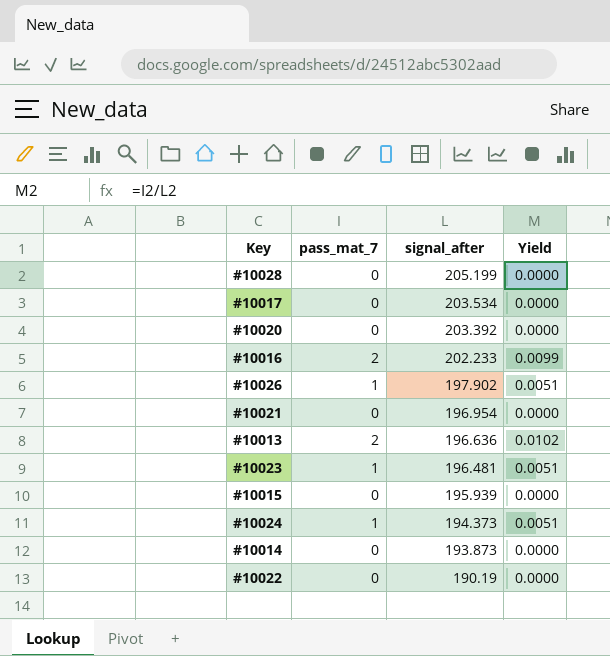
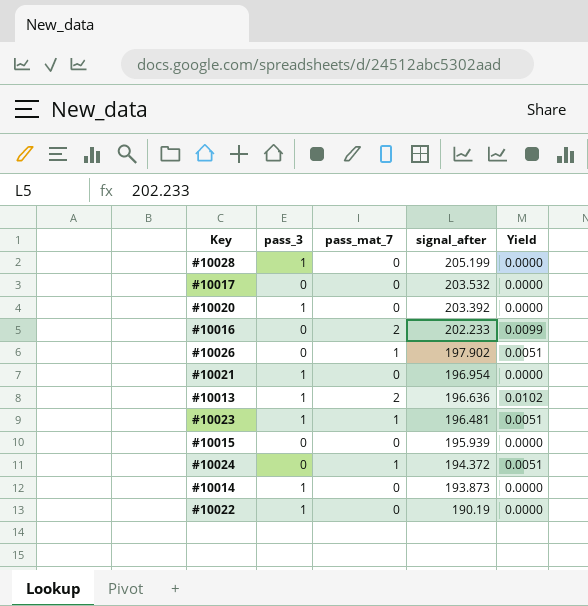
column pass_3 | position: none -> 2
#10017 | signal_after: 203.534 -> 203.532
#10024 | signal_after: 194.373 -> 194.372

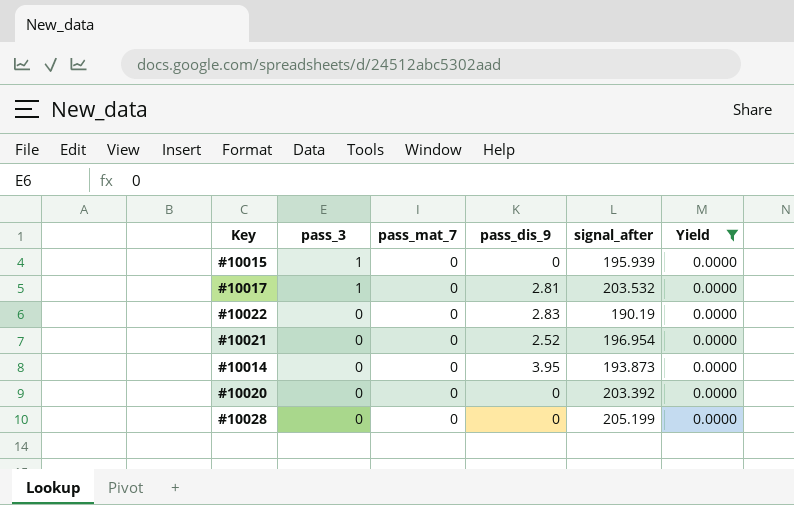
filter: none -> Yield = 0.0000
row order: signal_after descending -> pass_3 descending
column pass_dis_9 | position: none -> 4
#10015 | pass_3: 0 -> 1
#10017 | pass_3: 0 -> 1
#10022 | pass_3: 1 -> 0
#10021 | pass_3: 1 -> 0
#10014 | pass_3: 1 -> 0
#10020 | pass_3: 1 -> 0
#10028 | pass_3: 1 -> 0

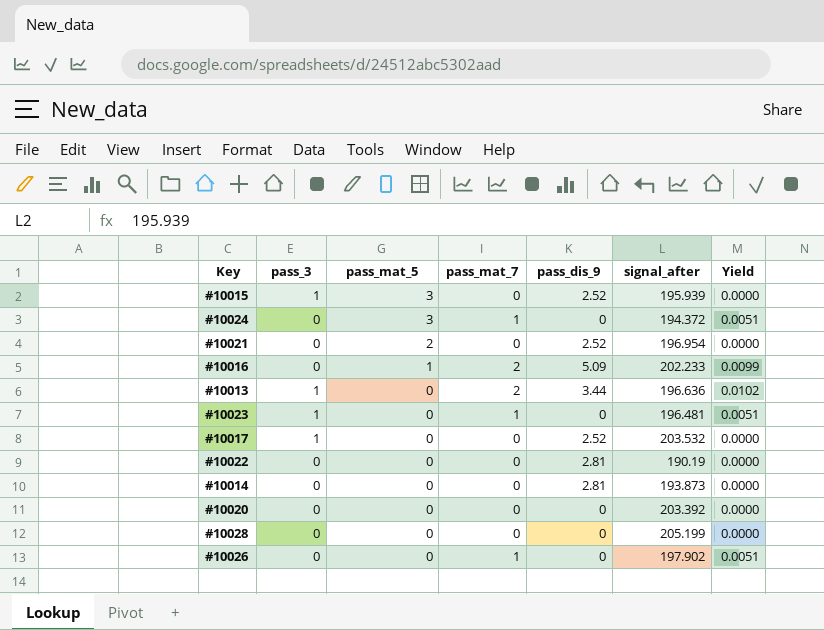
filter: Yield = 0.0000 -> none
row order: pass_3 descending -> pass_mat_5 descending
column pass_mat_5 | position: none -> 3
#10015 | pass_dis_9: 0 -> 2.52
#10017 | pass_dis_9: 2.81 -> 2.52
#10022 | pass_dis_9: 2.83 -> 2.81
#10014 | pass_dis_9: 3.95 -> 2.81

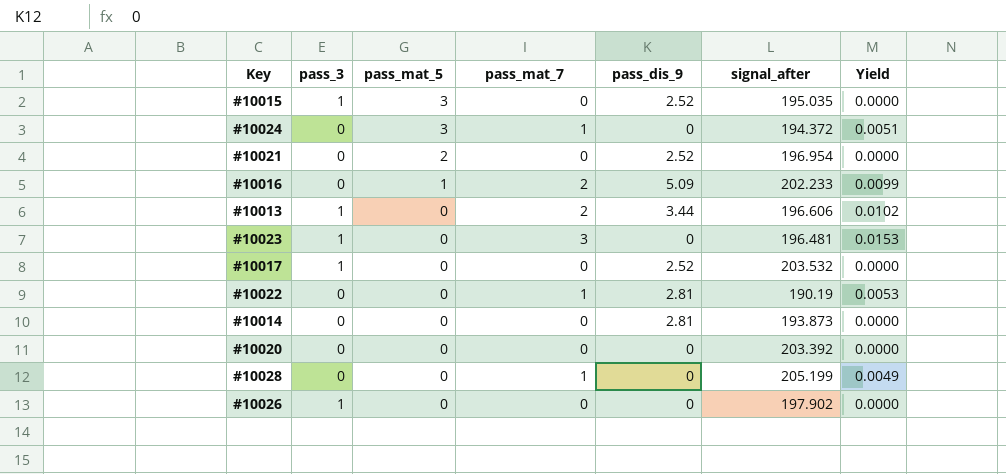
#10015 | signal_after: 195.939 -> 195.035
#10013 | signal_after: 196.636 -> 196.606
#10023 | pass_mat_7: 1 -> 3
#10023 | Yield: 0.0051 -> 0.0153
#10022 | pass_mat_7: 0 -> 1
#10022 | Yield: 0.0000 -> 0.0053
#10028 | pass_mat_7: 0 -> 1
#10028 | Yield: 0.0000 -> 0.0049
#10026 | pass_3: 0 -> 1
#10026 | pass_mat_7: 1 -> 0
#10026 | Yield: 0.0051 -> 0.0000

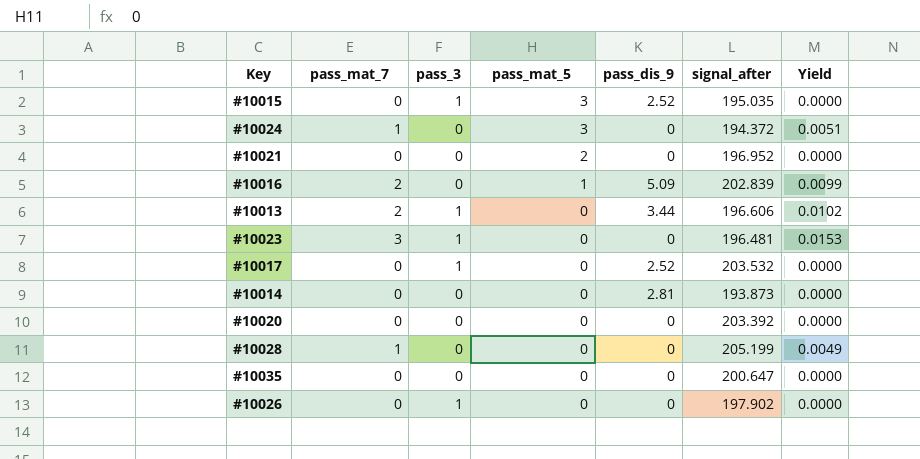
column pass_mat_7 | position: 4 -> 2
row #10022: 0 | 0 | 1 | 2.81 | 190.19 | 0.0053 -> none
#10021 | pass_dis_9: 2.52 -> 0
#10021 | signal_after: 196.954 -> 196.952
#10016 | signal_after: 202.233 -> 202.839
row #10035: none -> 0 | 0 | 0 | 0 | 200.647 | 0.0000

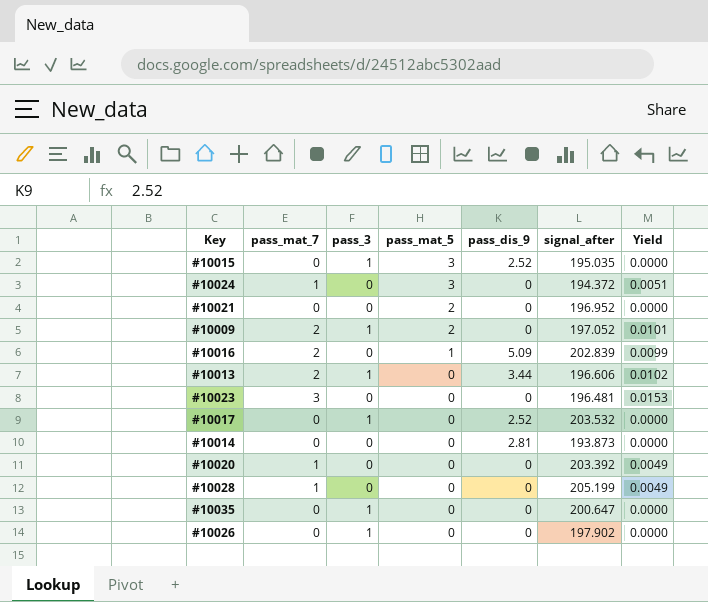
row #10009: none -> 2 | 1 | 2 | 0 | 197.052 | 0.0101
#10023 | pass_3: 1 -> 0
#10020 | pass_mat_7: 0 -> 1
#10020 | Yield: 0.0000 -> 0.0049
#10035 | pass_3: 0 -> 1

